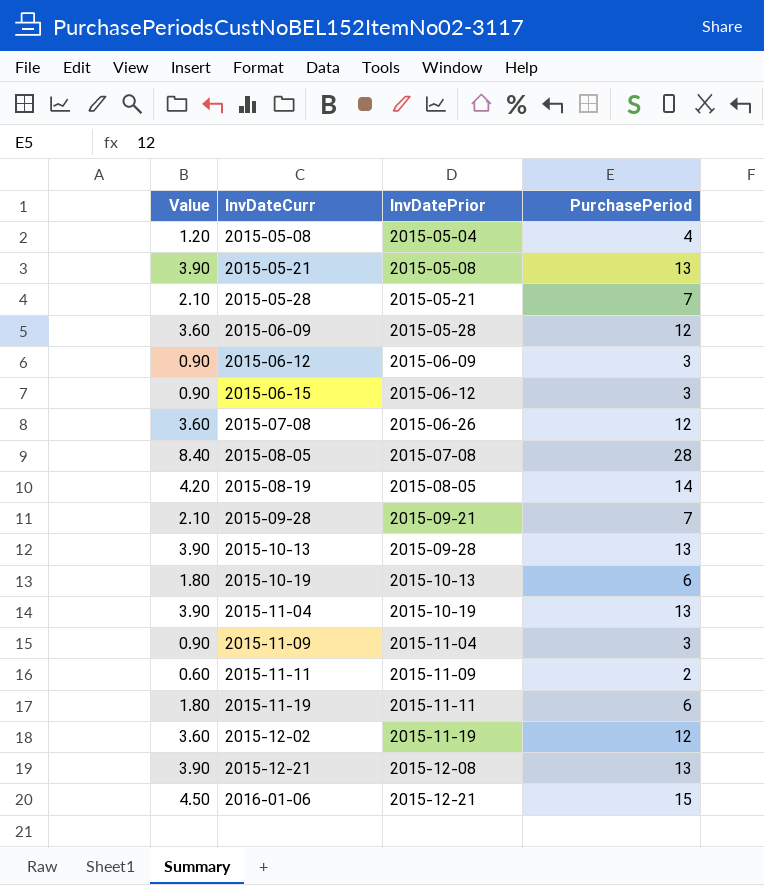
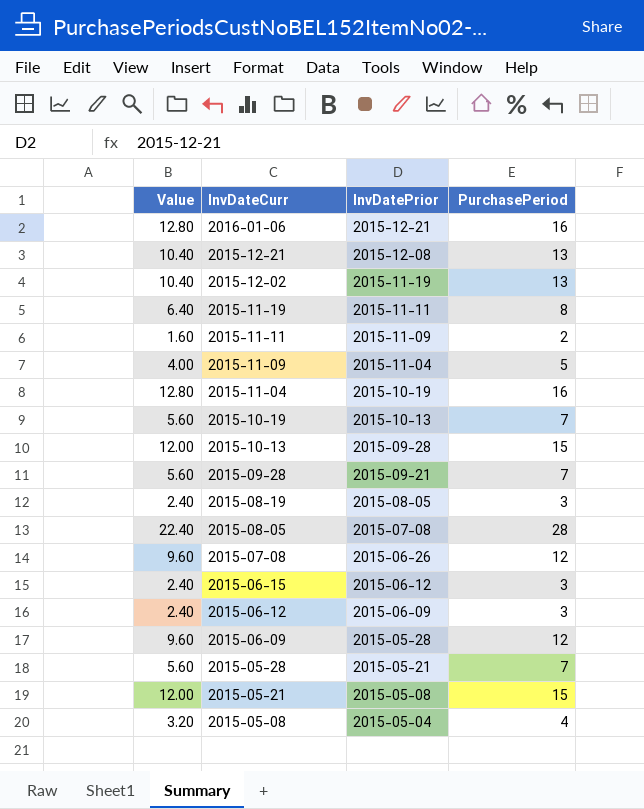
row order: InvDateCurr ascending -> InvDateCurr descending
column Value | formula: [PurchasePeriod] * 0.3 -> [PurchasePeriod] * 0.8
2016-01-06 | PurchasePeriod: 15 -> 16
2015-12-02 | PurchasePeriod: 12 -> 13
2015-11-19 | PurchasePeriod: 6 -> 8
2015-11-09 | PurchasePeriod: 3 -> 5
2015-11-04 | PurchasePeriod: 13 -> 16
2015-10-19 | PurchasePeriod: 6 -> 7
2015-10-13 | PurchasePeriod: 13 -> 15
2015-08-19 | PurchasePeriod: 14 -> 3
2015-05-21 | PurchasePeriod: 13 -> 15

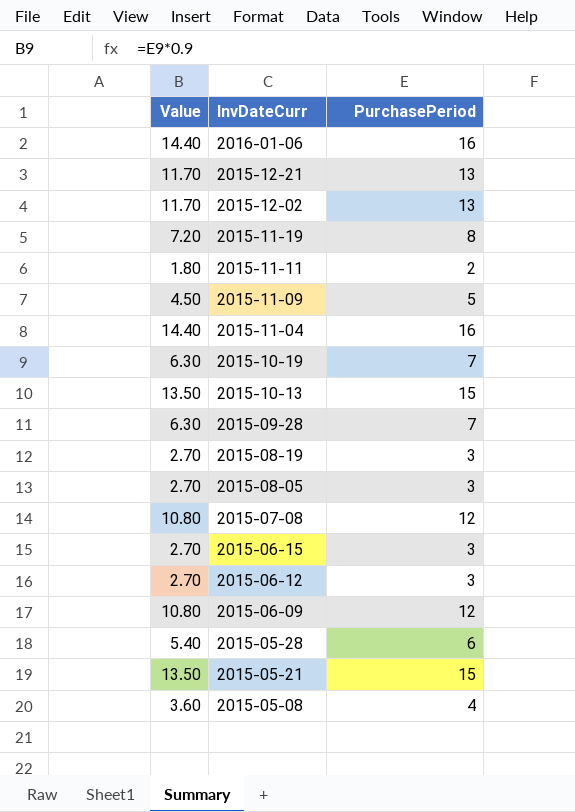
column InvDatePrior | position: 3 -> none
column Value | formula: [PurchasePeriod] * 0.8 -> [PurchasePeriod] * 0.9
2015-08-05 | PurchasePeriod: 28 -> 3
2015-05-28 | PurchasePeriod: 7 -> 6

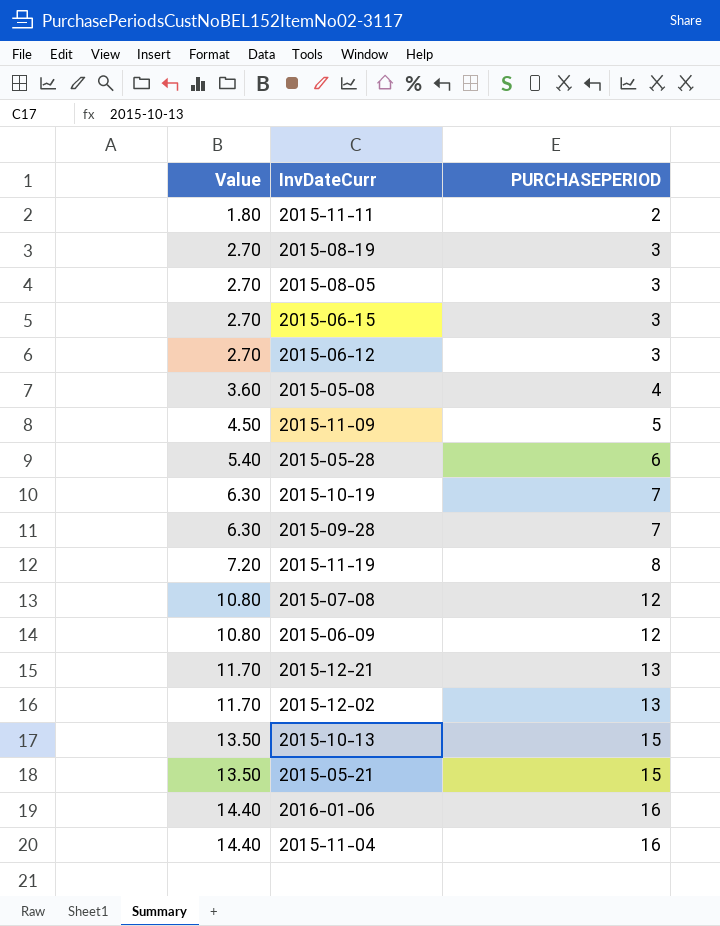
row order: InvDateCurr descending -> Value ascending
column name: PurchasePeriod -> PURCHASEPERIOD

